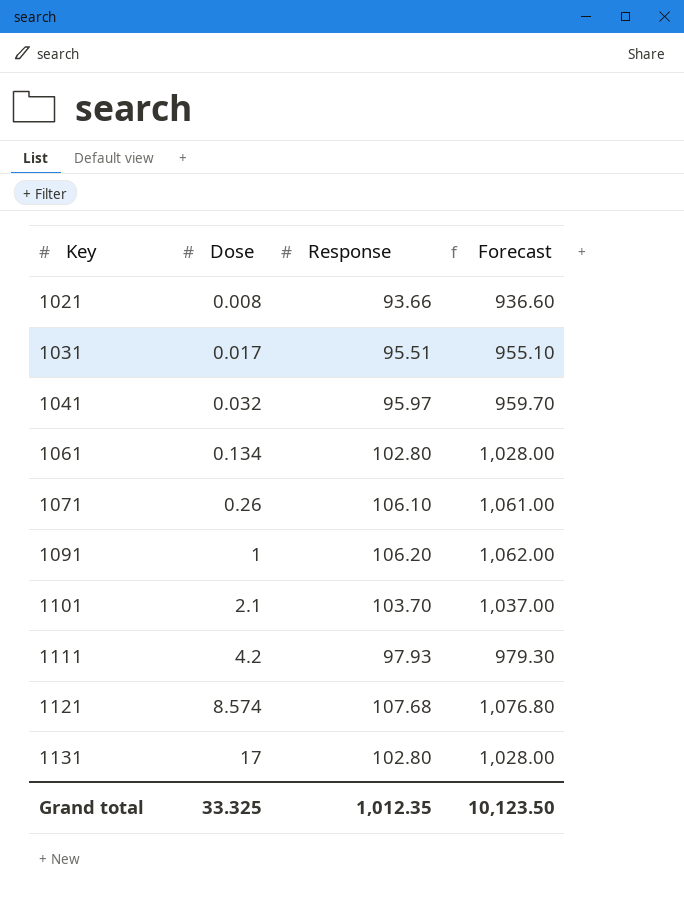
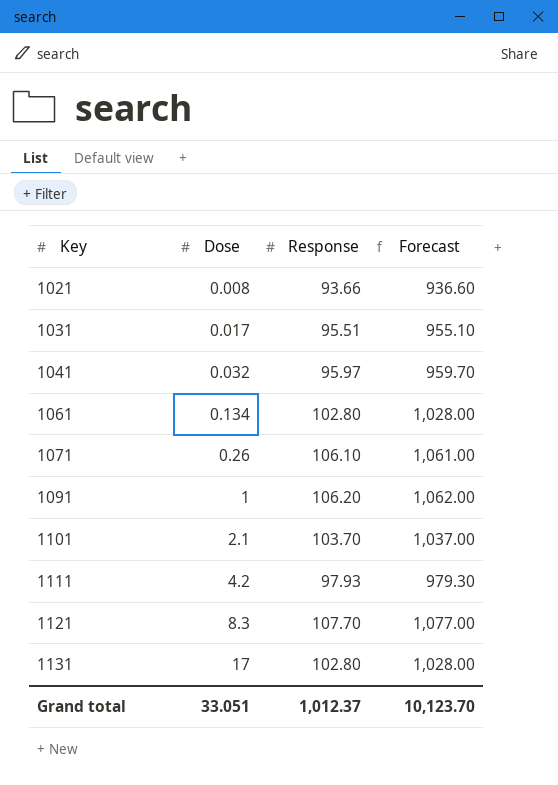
1121 | Dose: 8.574 -> 8.3
1121 | Response: 107.68 -> 107.70
1121 | Forecast: 1,076.80 -> 1,077.00
Grand total | Dose: 33.325 -> 33.051
Grand total | Response: 1,012.35 -> 1,012.37
Grand total | Forecast: 10,123.50 -> 10,123.70

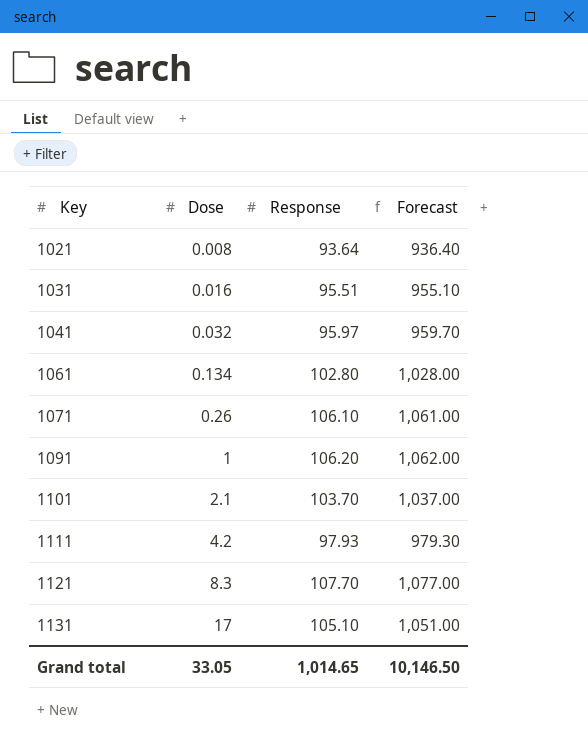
1021 | Response: 93.66 -> 93.64
1021 | Forecast: 936.60 -> 936.40
1031 | Dose: 0.017 -> 0.016
1131 | Response: 102.80 -> 105.10
1131 | Forecast: 1,028.00 -> 1,051.00
Grand total | Dose: 33.051 -> 33.05
Grand total | Response: 1,012.37 -> 1,014.65
Grand total | Forecast: 10,123.70 -> 10,146.50

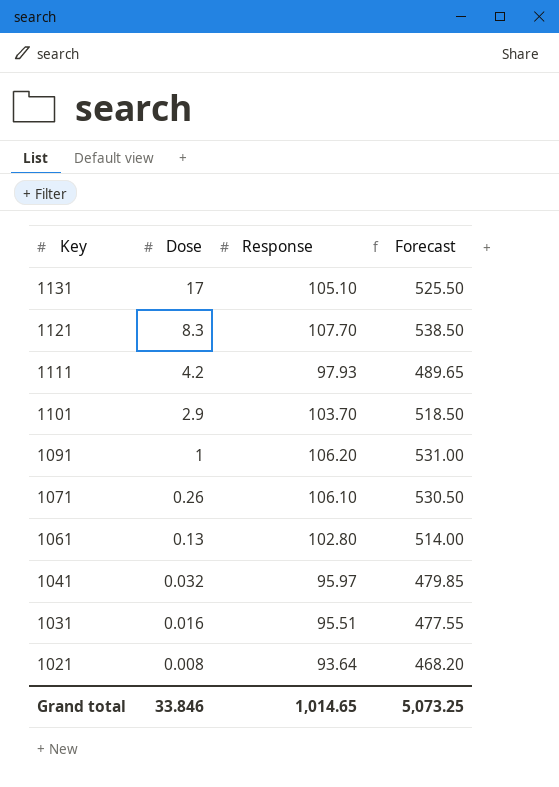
row order: Key ascending -> Key descending
column Forecast | formula: [Response] * 10 -> [Response] * 5
1101 | Dose: 2.1 -> 2.9
1061 | Dose: 0.134 -> 0.13
Grand total | Dose: 33.05 -> 33.846
Grand total | Forecast: 10,146.50 -> 5,073.25

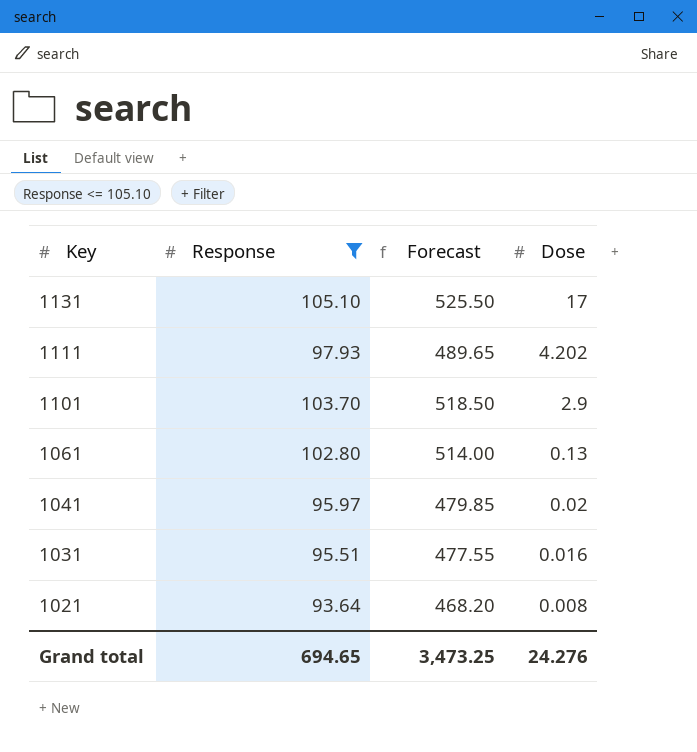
filter: none -> Response <= 105.10
column Dose | position: 2 -> 4
1111 | Dose: 4.2 -> 4.202
1041 | Dose: 0.032 -> 0.02
Grand total | Response: 1,014.65 -> 694.65
Grand total | Forecast: 5,073.25 -> 3,473.25
Grand total | Dose: 33.846 -> 24.276

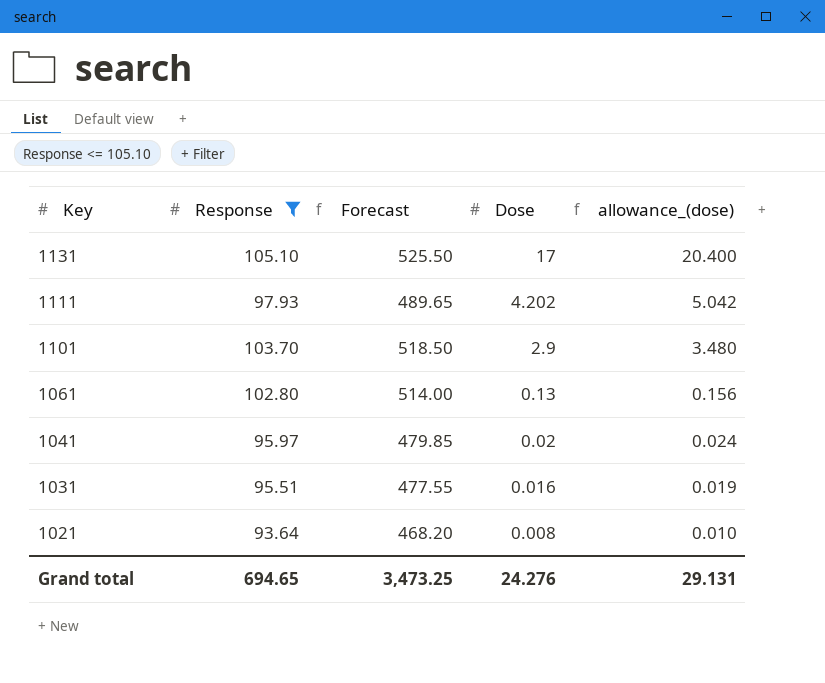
column allowance_(dose) | formula: none -> [Dose] * 1.2

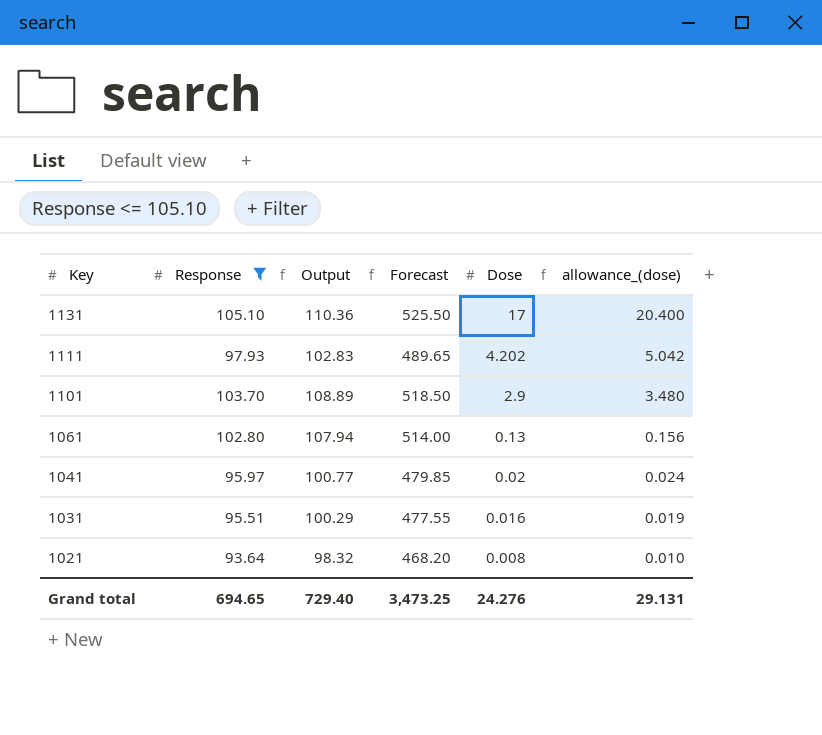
column Output | formula: none -> [Response] * 1.05

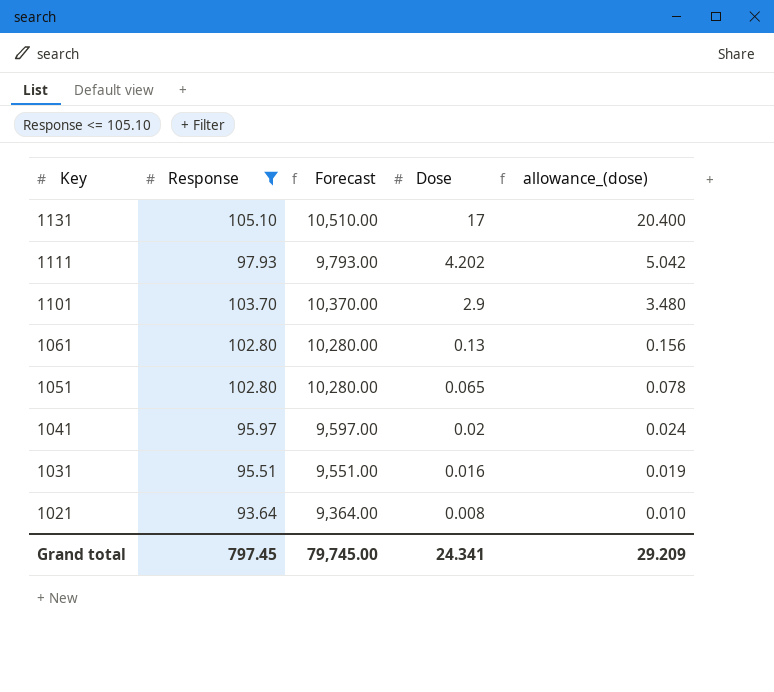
column Output | formula: [Response] * 1.05 -> none
column Forecast | formula: [Response] * 5 -> [Response] * 100
row 1051: none -> 102.80 | 10,280.00 | 0.065 | 0.078
Grand total | Response: 694.65 -> 797.45
Grand total | Forecast: 3,473.25 -> 79,745.00
Grand total | Dose: 24.276 -> 24.341
Grand total | allowance_(dose): 29.131 -> 29.209

